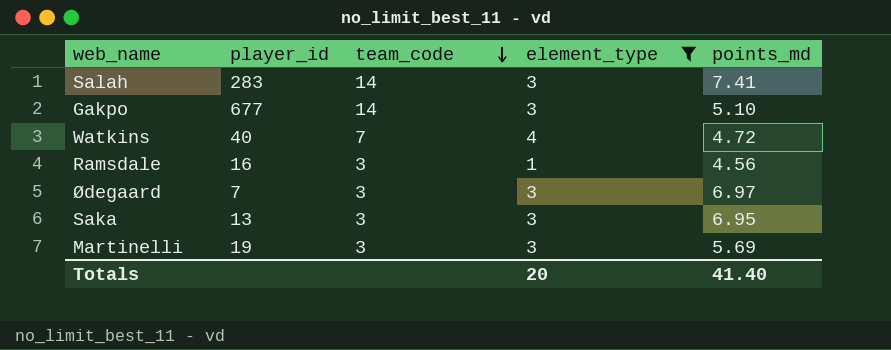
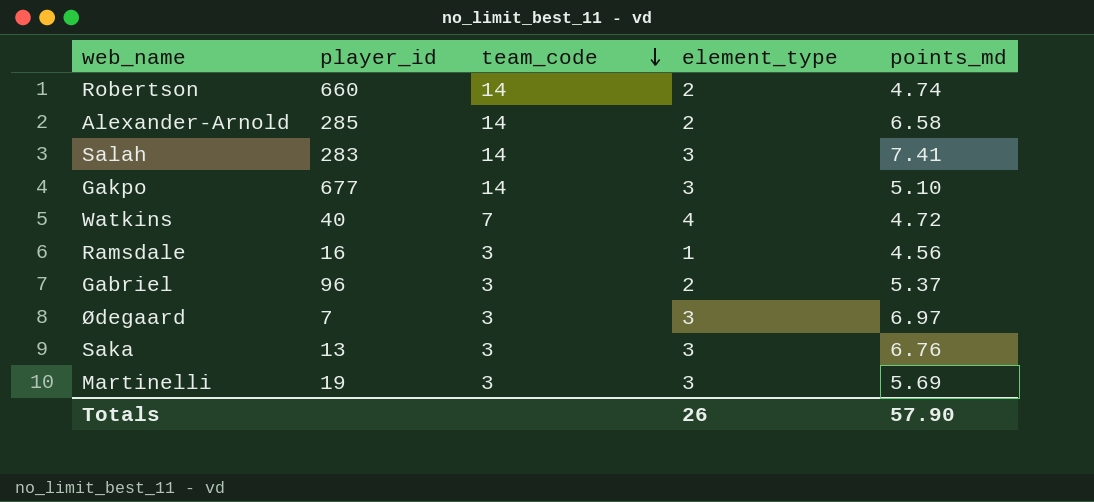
filter: element_type != 2 -> none
Saka | points_md: 6.95 -> 6.76
Totals | element_type: 20 -> 26
Totals | points_md: 41.40 -> 57.90

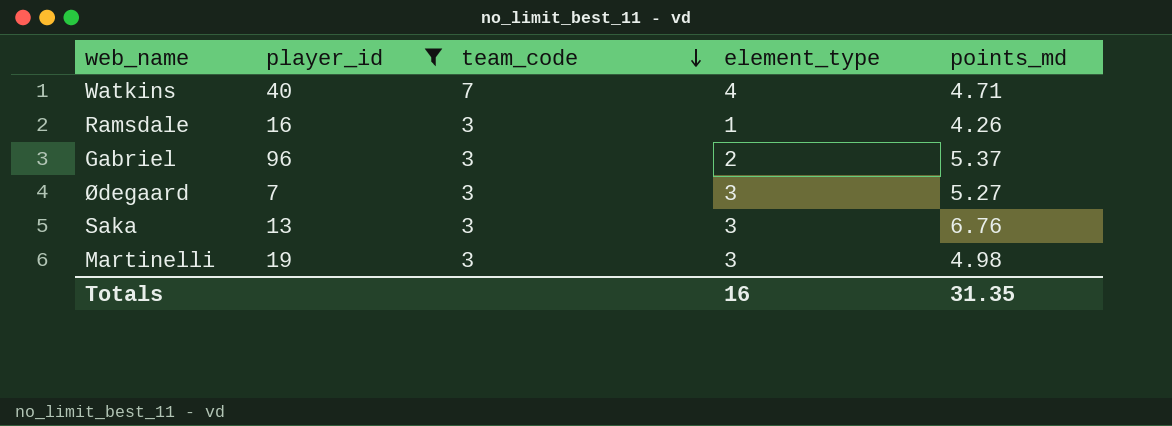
filter: none -> player_id <= 96
Watkins | points_md: 4.72 -> 4.71
Ramsdale | points_md: 4.56 -> 4.26
Ødegaard | points_md: 6.97 -> 5.27
Martinelli | points_md: 5.69 -> 4.98
Totals | element_type: 26 -> 16
Totals | points_md: 57.90 -> 31.35

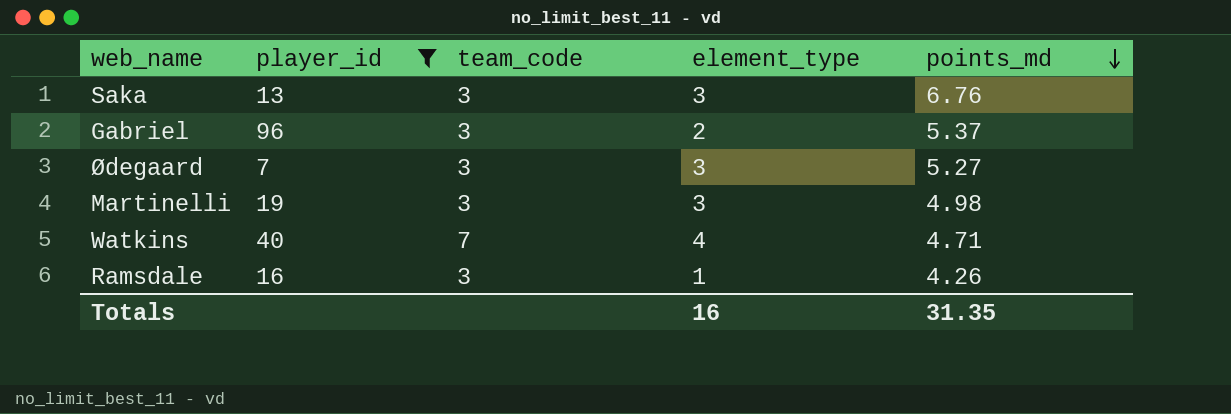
row order: team_code descending -> points_md descending

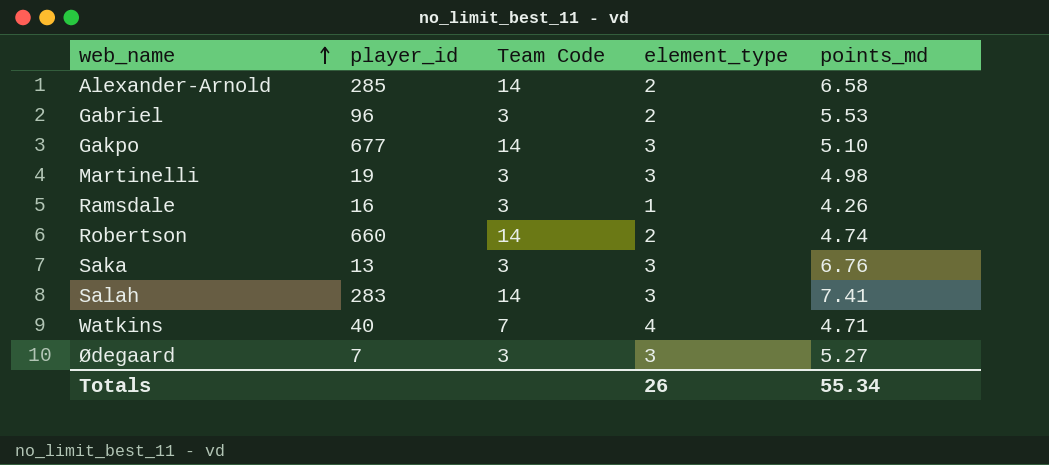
filter: player_id <= 96 -> none
row order: points_md descending -> web_name ascending
column name: team_code -> Team Code
Gabriel | points_md: 5.37 -> 5.53
Totals | element_type: 16 -> 26
Totals | points_md: 31.35 -> 55.34

